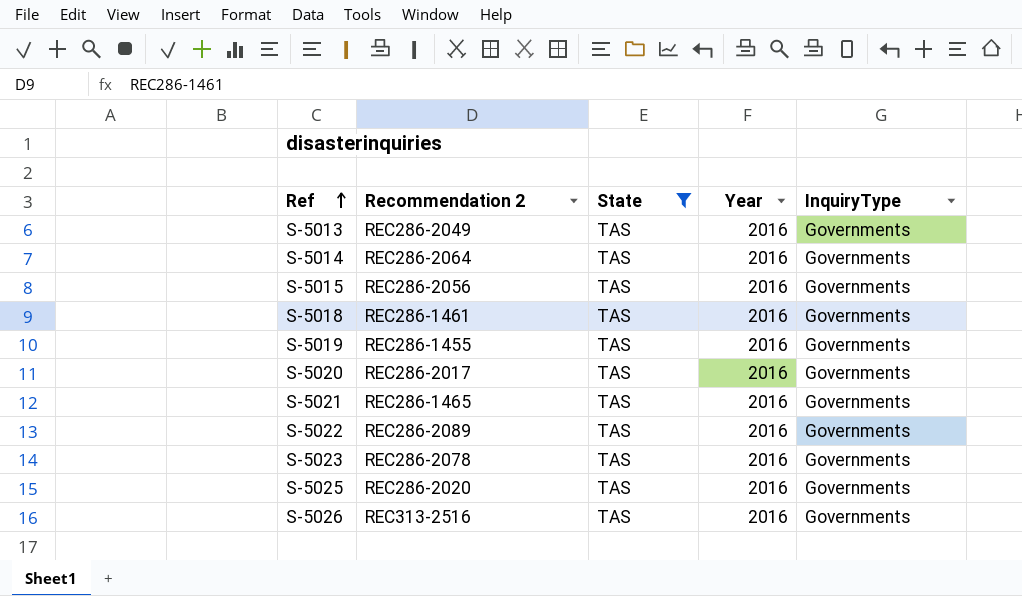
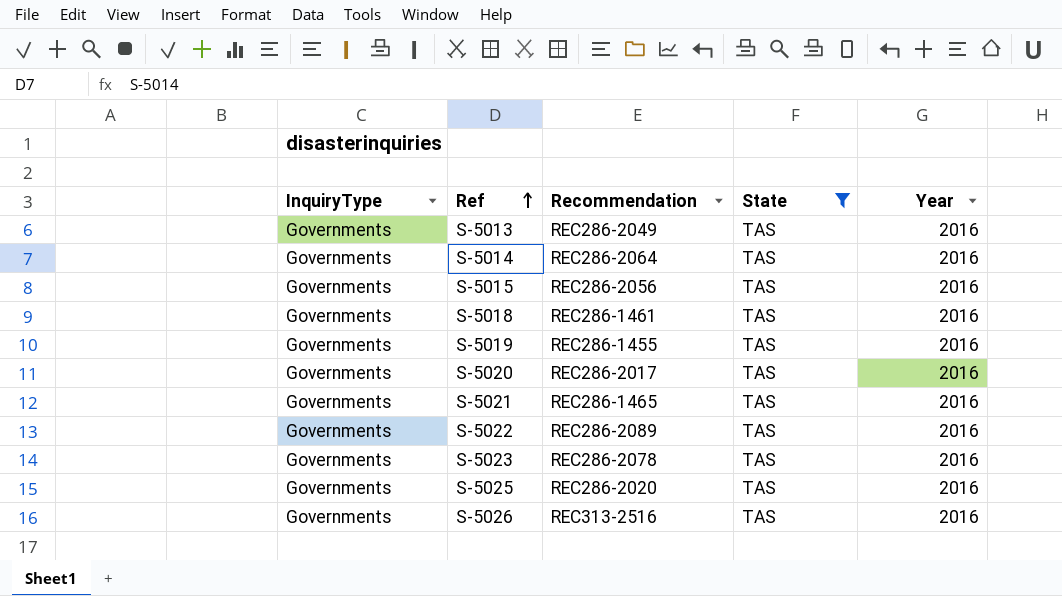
column InquiryType | position: 5 -> 1
column name: Recommendation 2 -> Recommendation

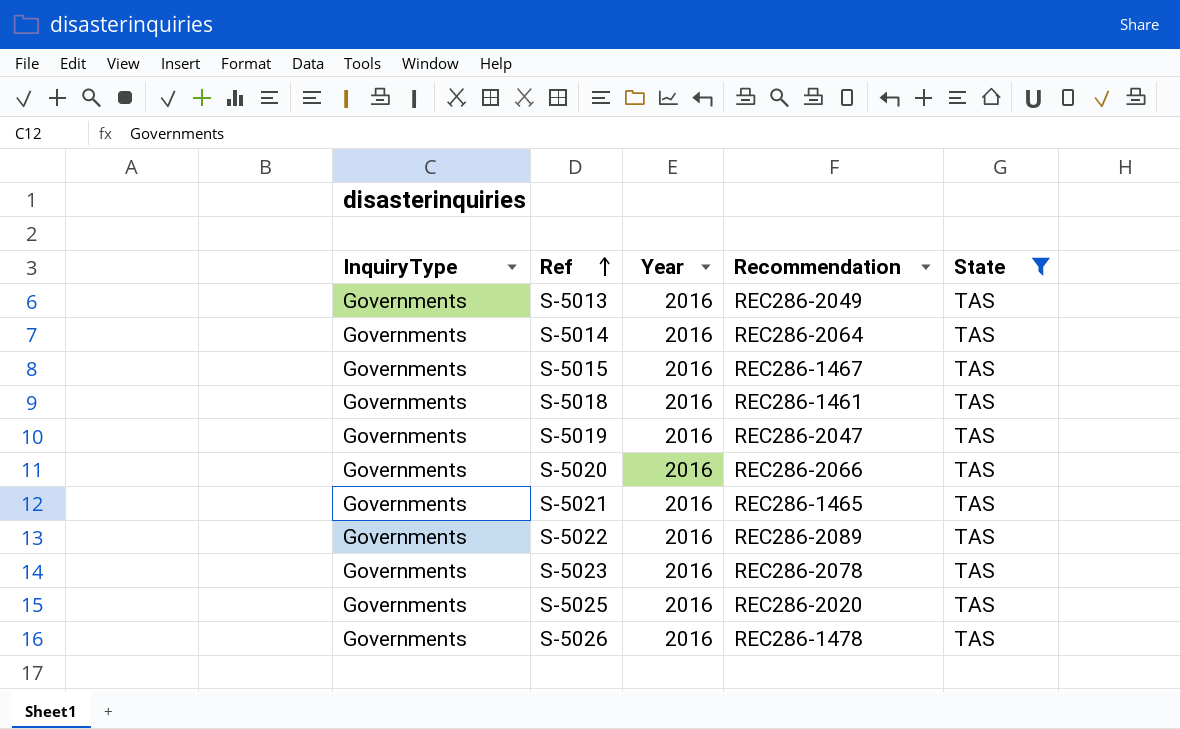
column Year | position: 5 -> 3
S-5015 | Recommendation: REC286-2056 -> REC286-1467
S-5019 | Recommendation: REC286-1455 -> REC286-2047
S-5020 | Recommendation: REC286-2017 -> REC286-2066
S-5026 | Recommendation: REC313-2516 -> REC286-1478

